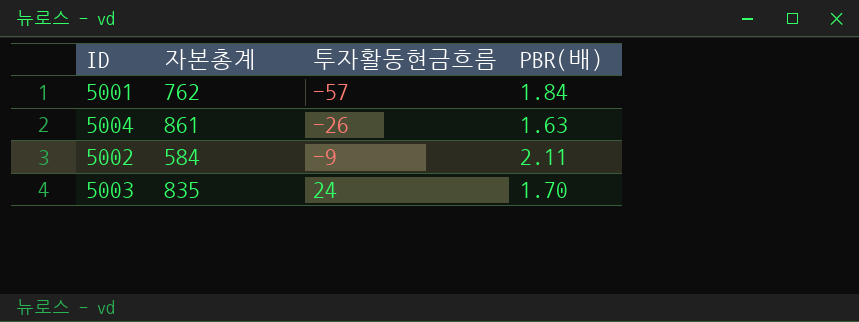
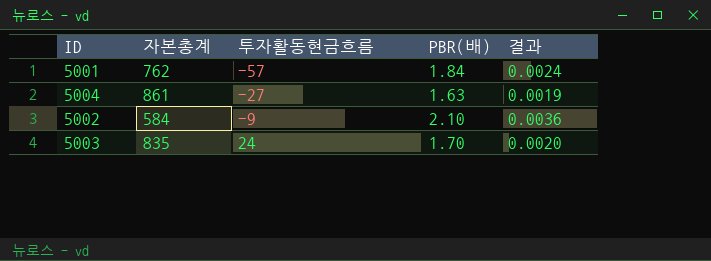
column 결과 | formula: none -> [PBR(배)] / [자본총계]
5004 | 투자활동현금흐름: -26 -> -27
5002 | PBR(배): 2.11 -> 2.10

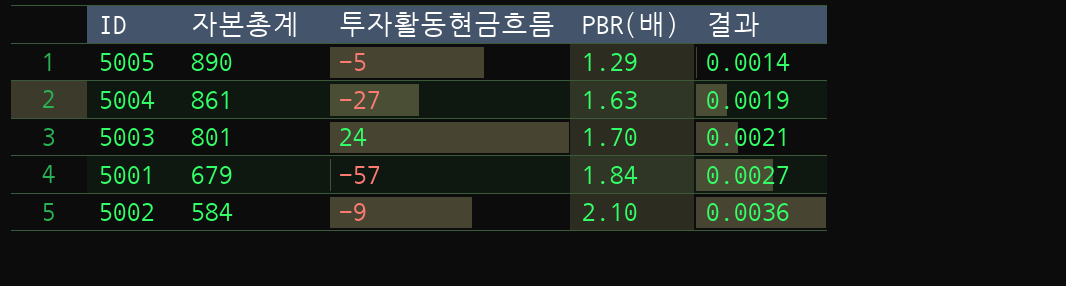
row order: 투자활동현금흐름 ascending -> 자본총계 descending
row 5005: none -> 890 | -5 | 1.29 | 0.0014
5003 | 자본총계: 835 -> 801
5003 | 결과: 0.0020 -> 0.0021
5001 | 자본총계: 762 -> 679
5001 | 결과: 0.0024 -> 0.0027

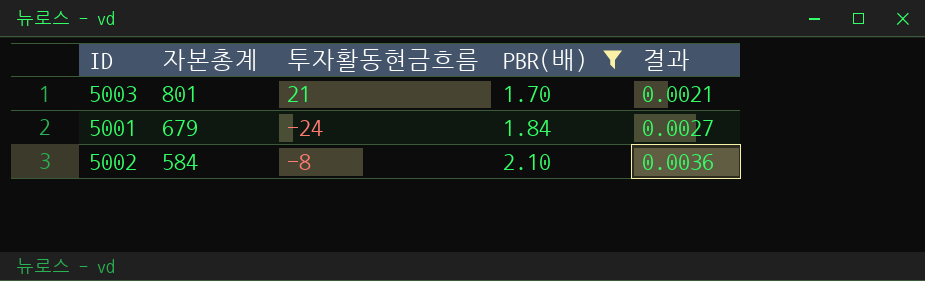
filter: none -> PBR(배) >= 1.70
5003 | 투자활동현금흐름: 24 -> 21
5001 | 투자활동현금흐름: -57 -> -24
5002 | 투자활동현금흐름: -9 -> -8

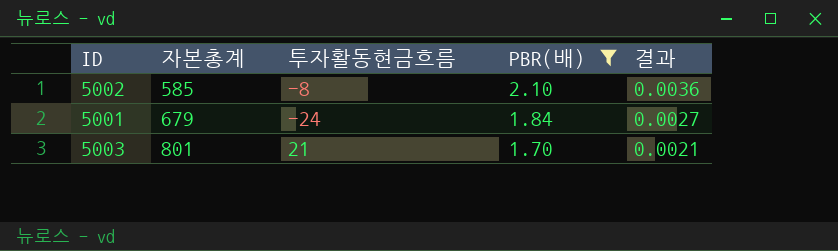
row order: 자본총계 descending -> 자본총계 ascending
5002 | 자본총계: 584 -> 585

